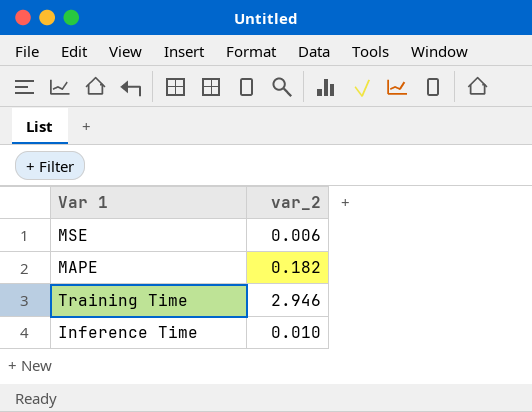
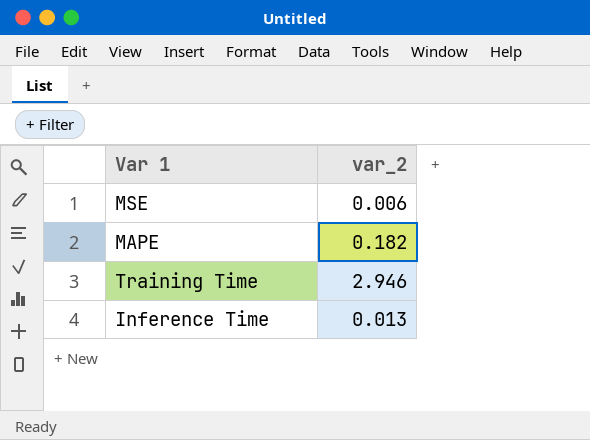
Inference Time | var_2: 0.010 -> 0.013

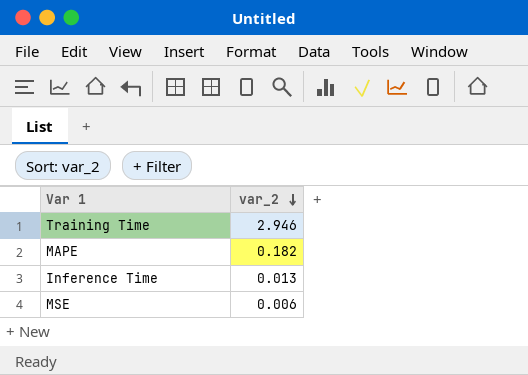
row order: none -> var_2 descending

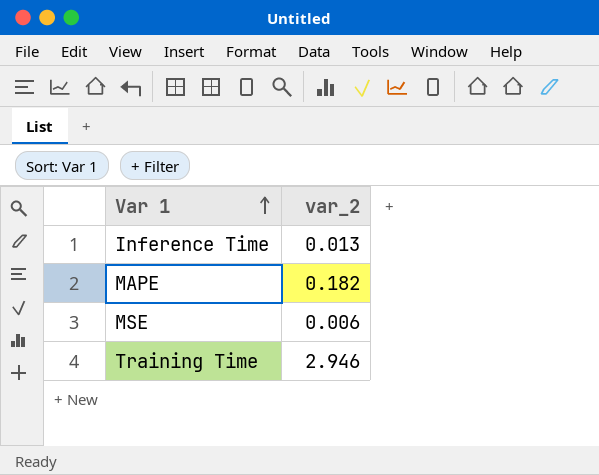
row order: var_2 descending -> Var 1 ascending

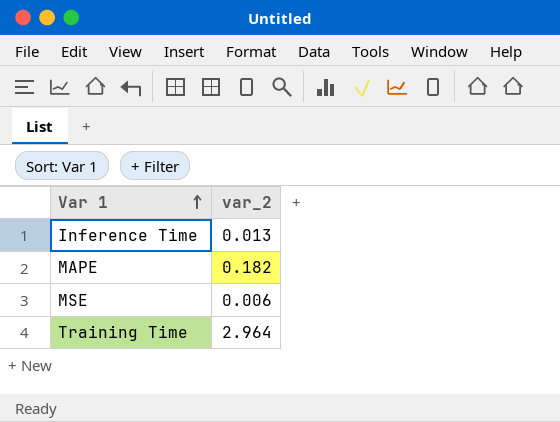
Training Time | var_2: 2.946 -> 2.964

